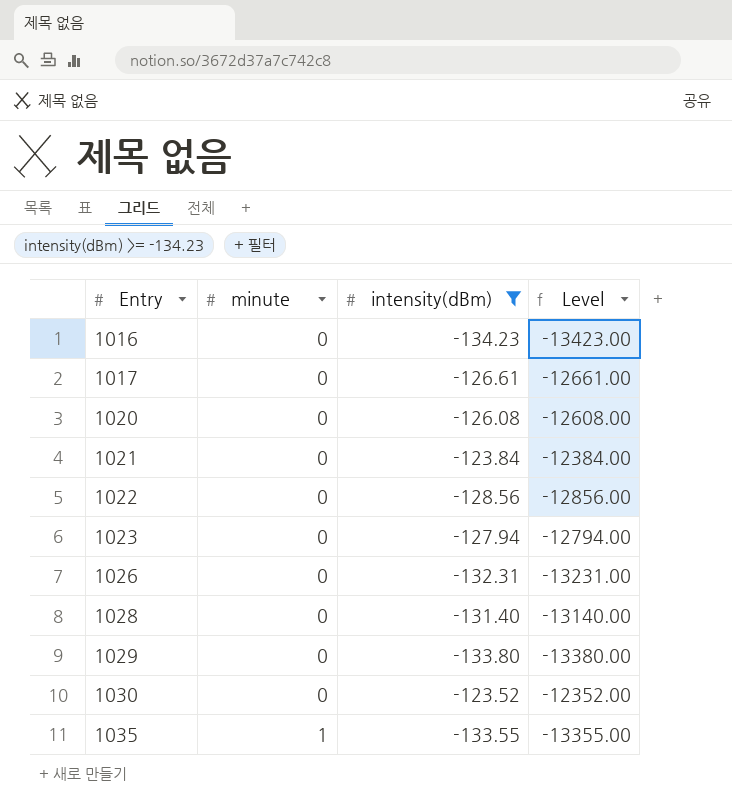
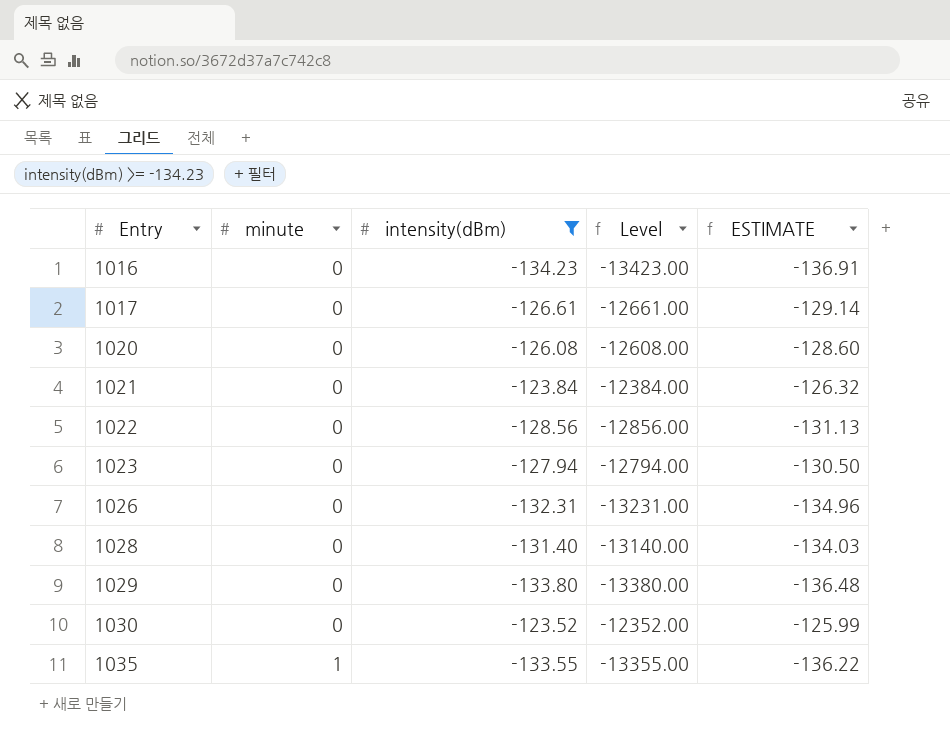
column ESTIMATE | formula: none -> [intensity(dBm)] * 1.02

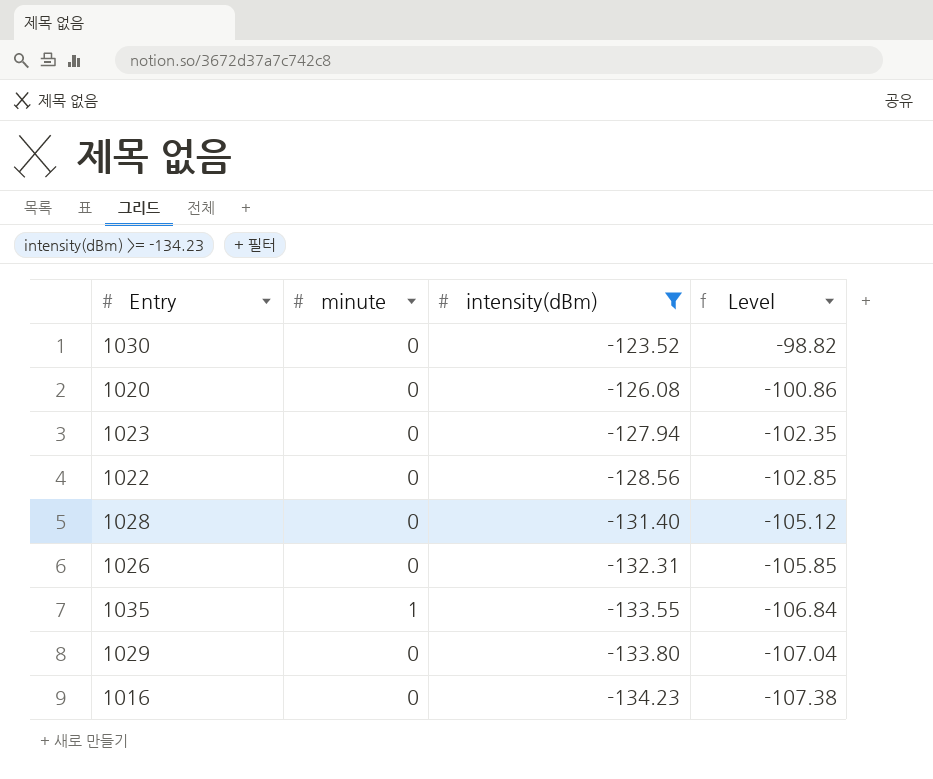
row order: Entry ascending -> intensity(dBm) descending
column ESTIMATE | formula: [intensity(dBm)] * 1.02 -> none
column Level | formula: [intensity(dBm)] * 100 -> [intensity(dBm)] * 0.8
row 1017: 0 | -126.61 | -12661.00 | -129.14 -> none
row 1021: 0 | -123.84 | -12384.00 | -126.32 -> none

